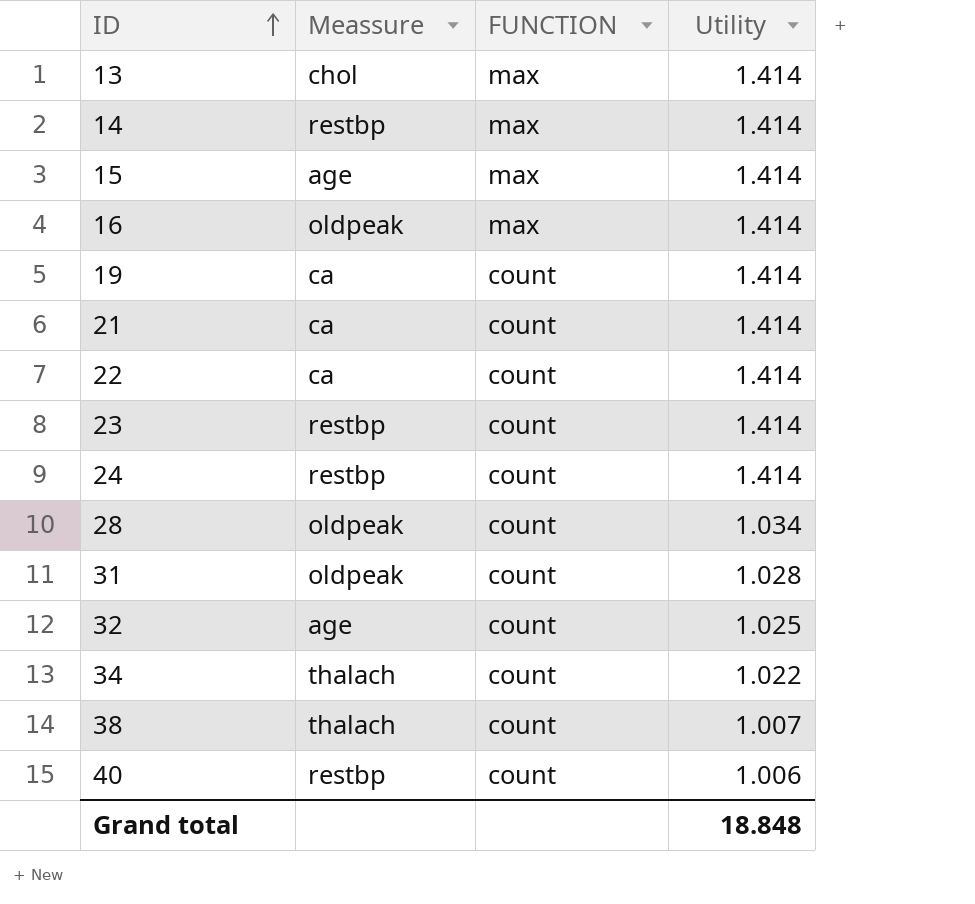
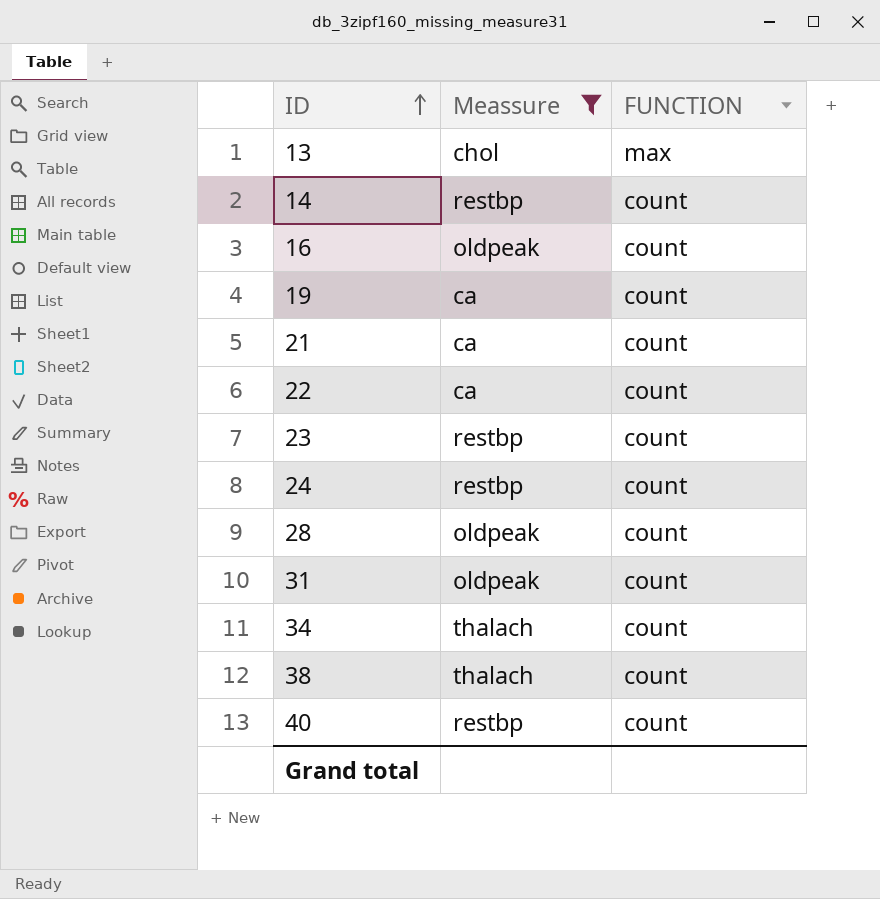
filter: none -> Meassure != age
column Utility | position: 4 -> none
14 | FUNCTION: max -> count
16 | FUNCTION: max -> count

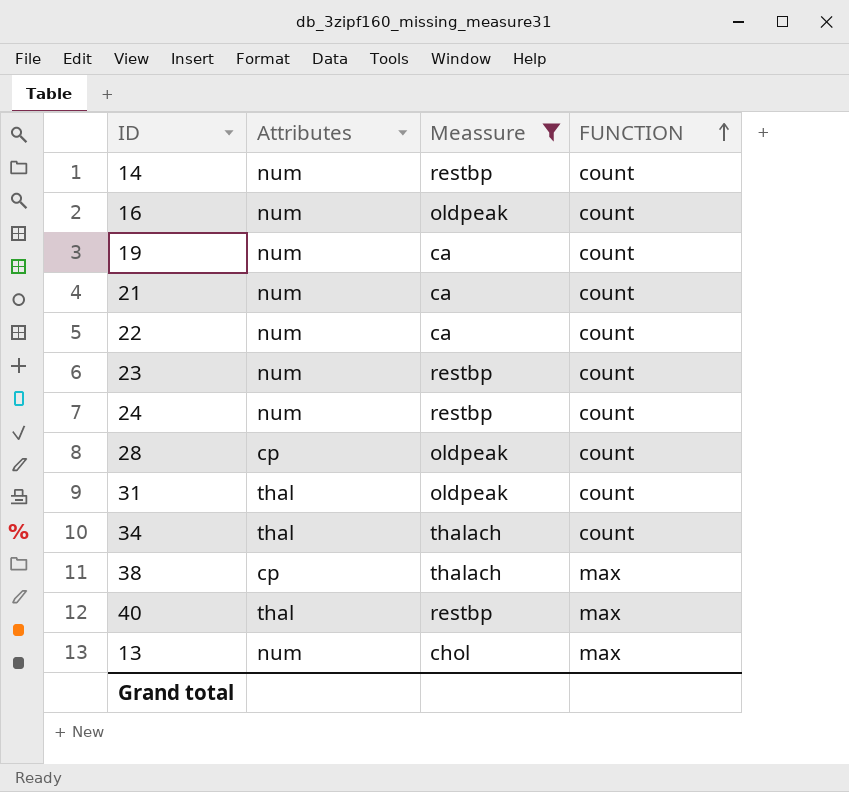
row order: ID ascending -> FUNCTION ascending
column Attributes | position: none -> 2
38 | FUNCTION: count -> max
40 | FUNCTION: count -> max

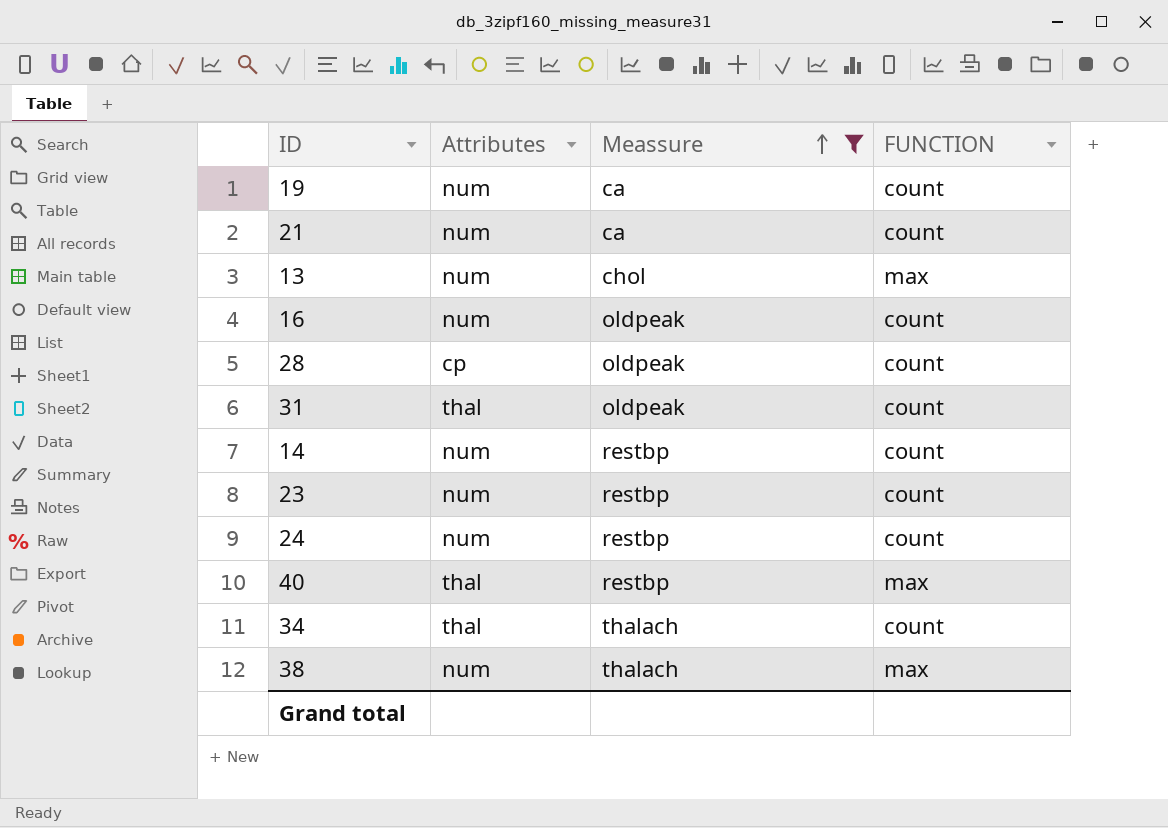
row order: FUNCTION ascending -> Meassure ascending
row 22: num | ca | count -> none
38 | Attributes: cp -> num

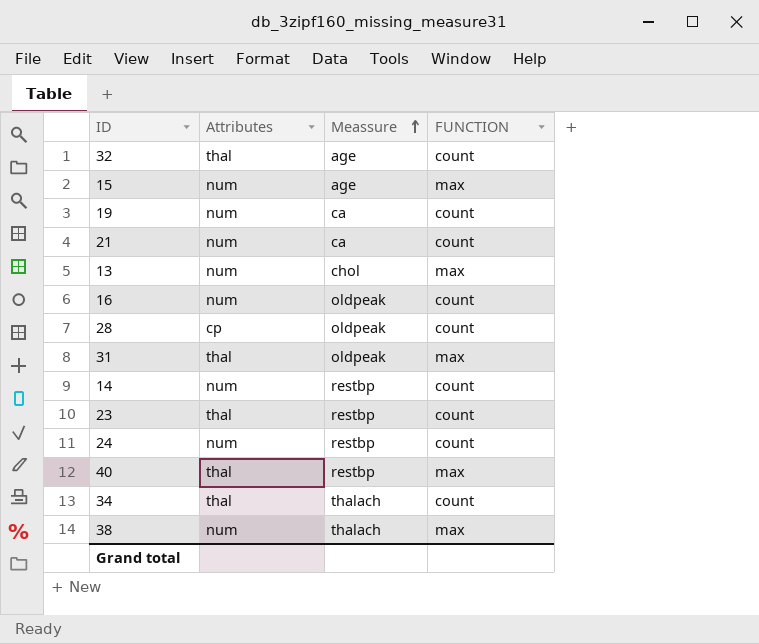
filter: Meassure != age -> none
31 | FUNCTION: count -> max
23 | Attributes: num -> thal

